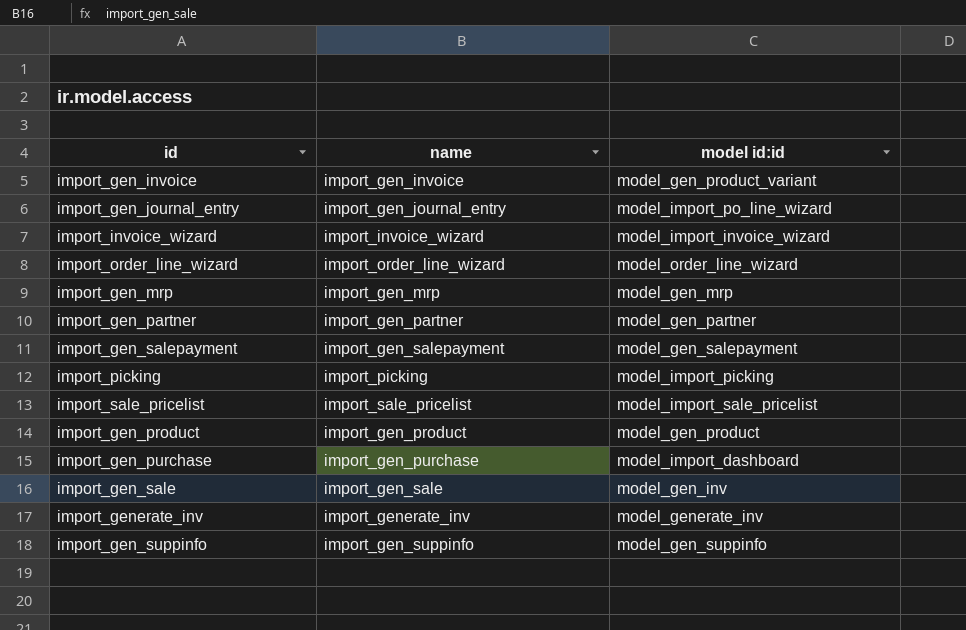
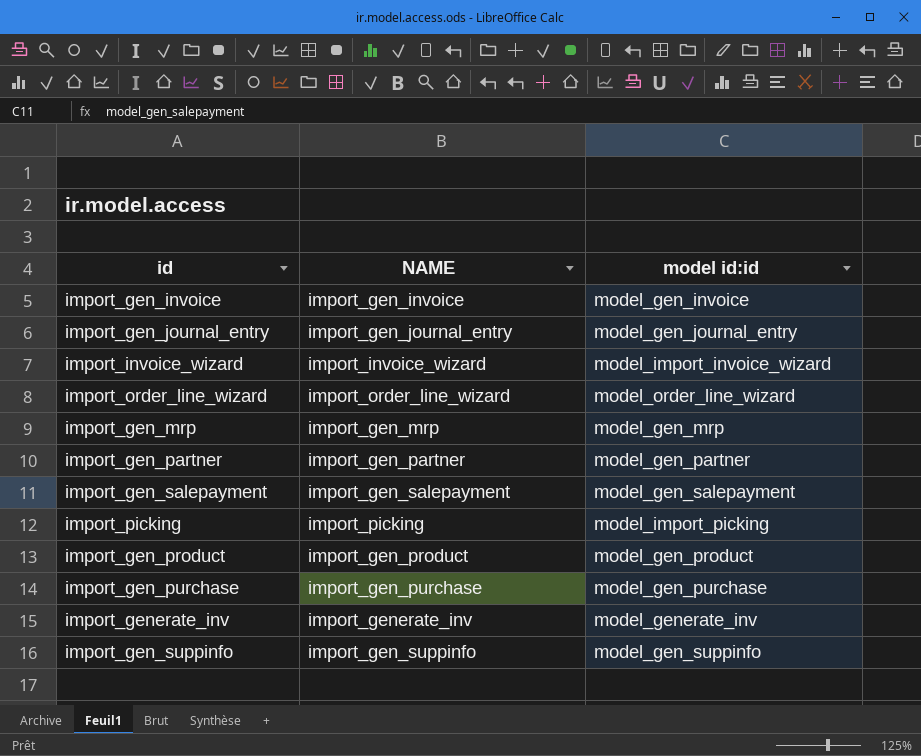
column name: name -> NAME
row import_sale_pricelist: import_sale_pricelist | model_import_sale_pricelist -> none
row import_gen_sale: import_gen_sale | model_gen_inv -> none
import_gen_invoice | model id:id: model_gen_product_variant -> model_gen_invoice
import_gen_journal_entry | model id:id: model_import_po_line_wizard -> model_gen_journal_entry
import_gen_purchase | model id:id: model_import_dashboard -> model_gen_purchase

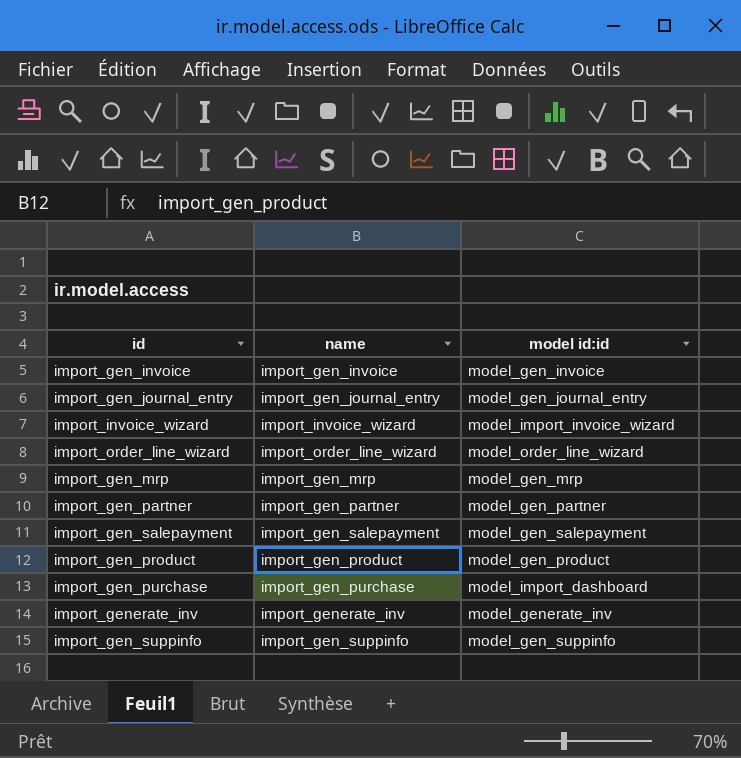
column name: NAME -> name
row import_picking: import_picking | model_import_picking -> none
import_gen_purchase | model id:id: model_gen_purchase -> model_import_dashboard

